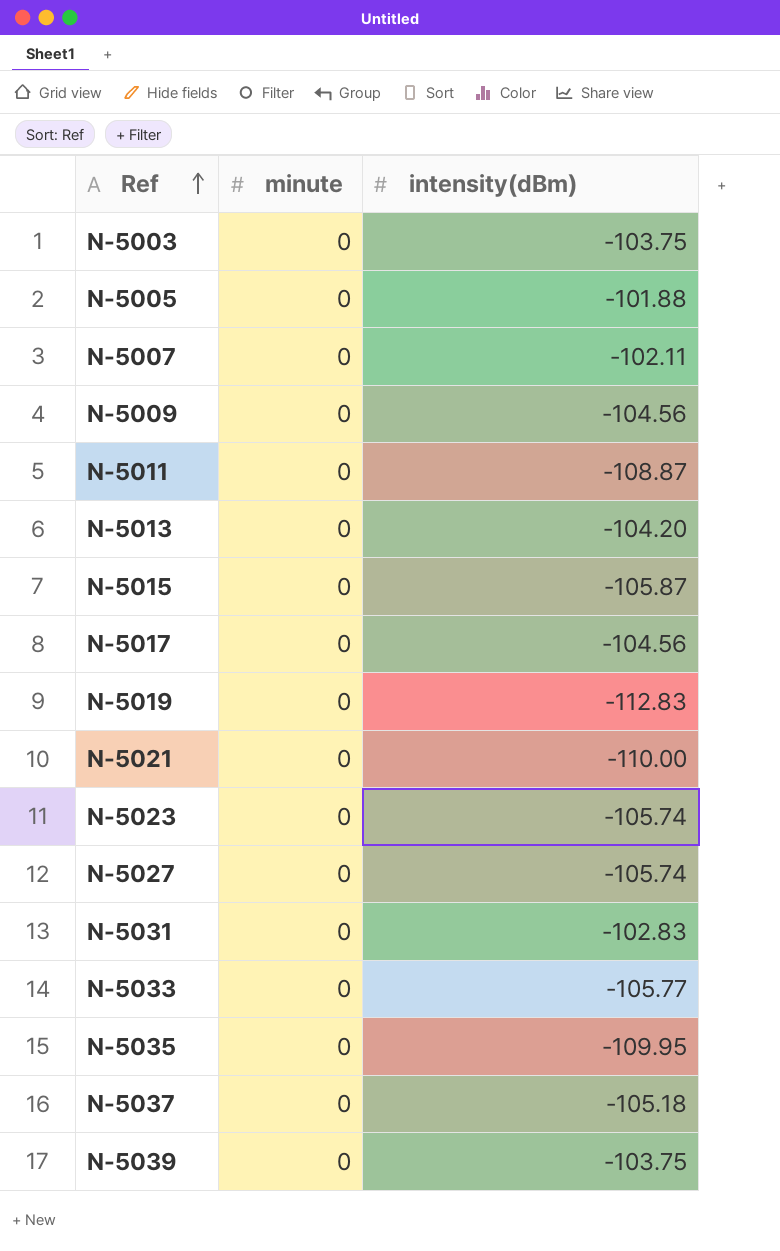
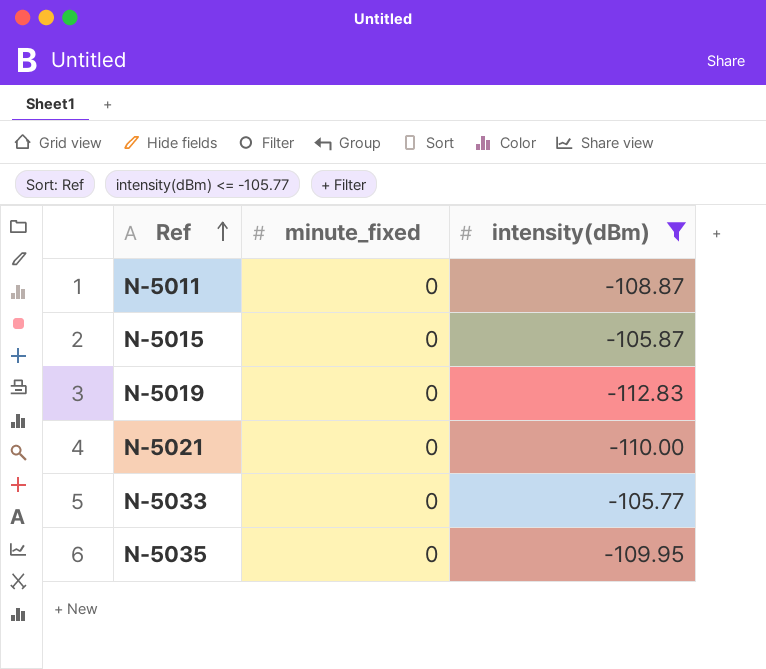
filter: none -> intensity(dBm) <= -105.77
column name: minute -> minute_fixed

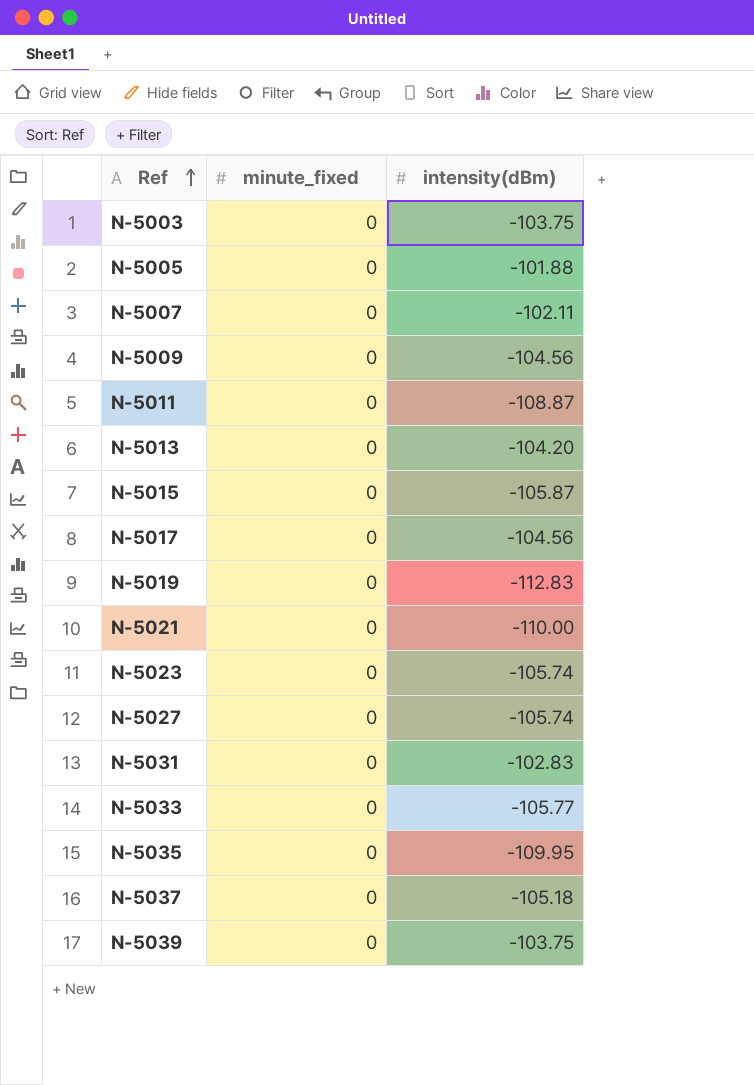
filter: intensity(dBm) <= -105.77 -> none

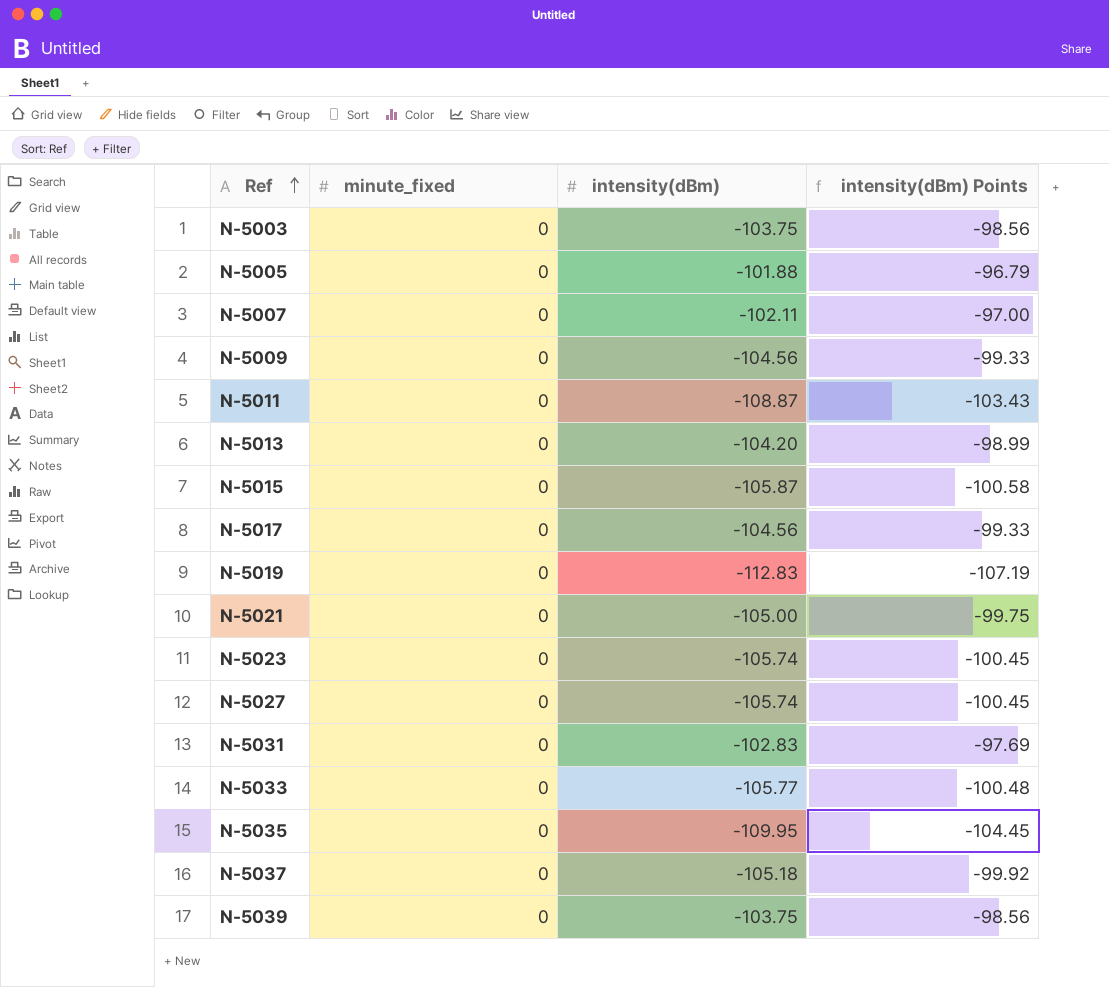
column intensity(dBm) Points | formula: none -> [intensity(dBm)] * 0.95
N-5021 | intensity(dBm): -110.00 -> -105.00

